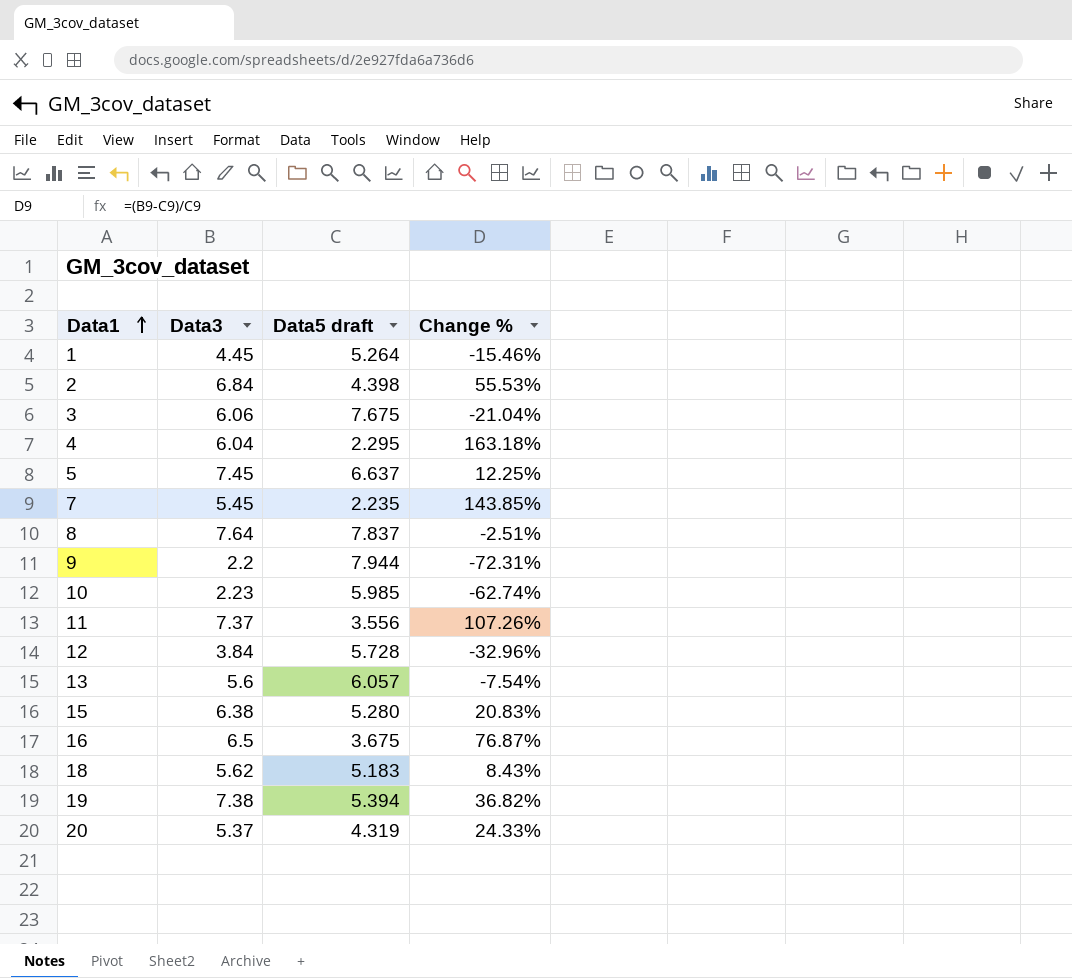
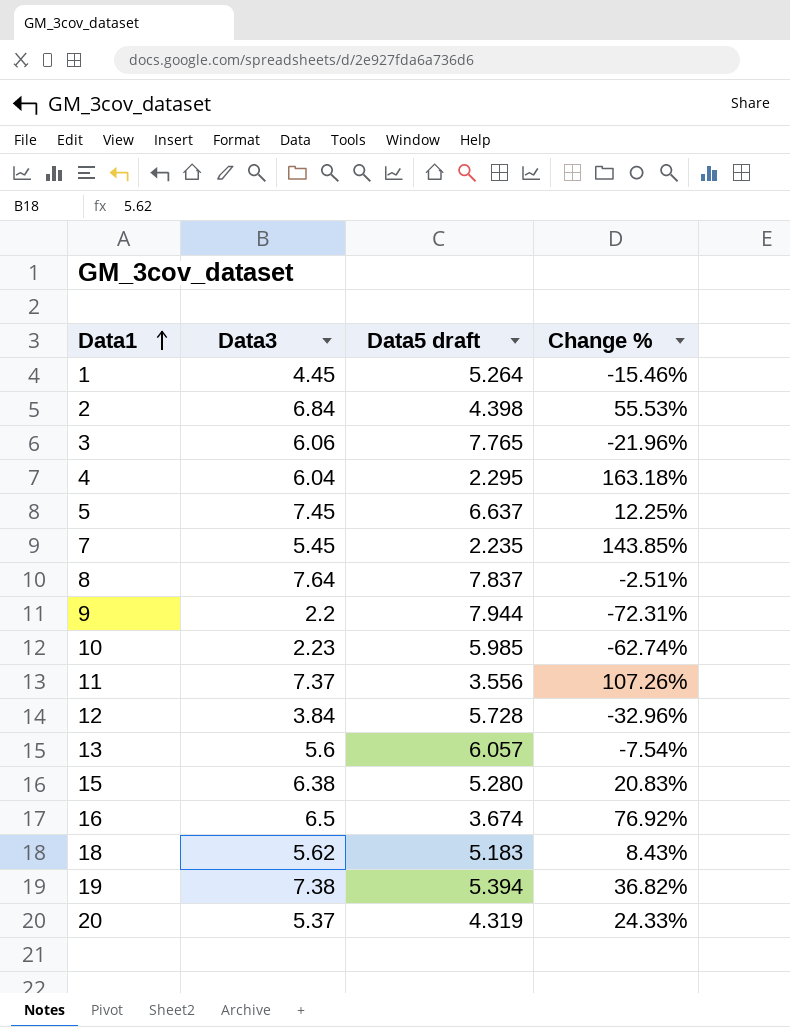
3 | Data5 draft: 7.675 -> 7.765
3 | Change %: -21.04% -> -21.96%
16 | Data5 draft: 3.675 -> 3.674
16 | Change %: 76.87% -> 76.92%

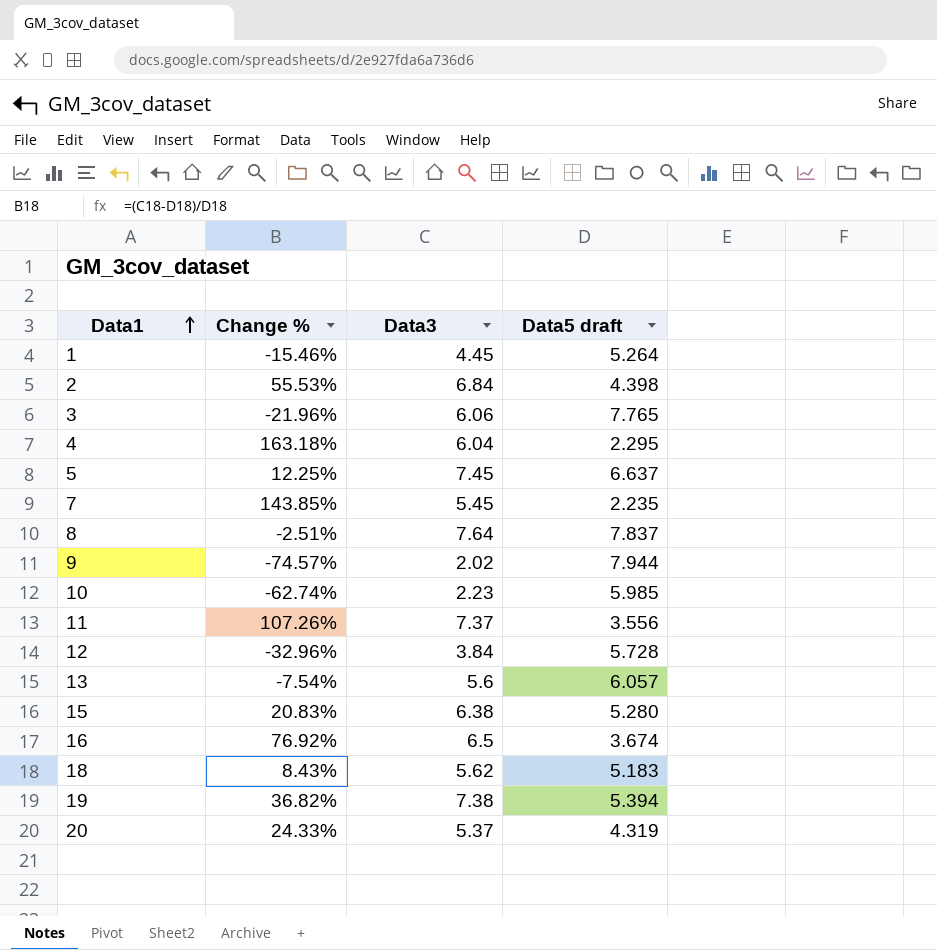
column Change % | position: 4 -> 2
9 | Change %: -72.31% -> -74.57%
9 | Data3: 2.2 -> 2.02

